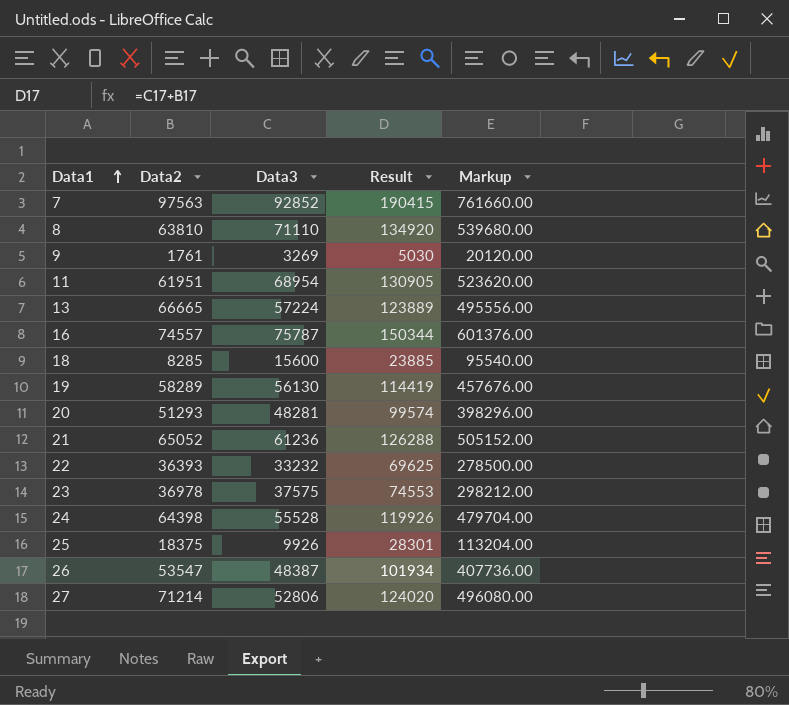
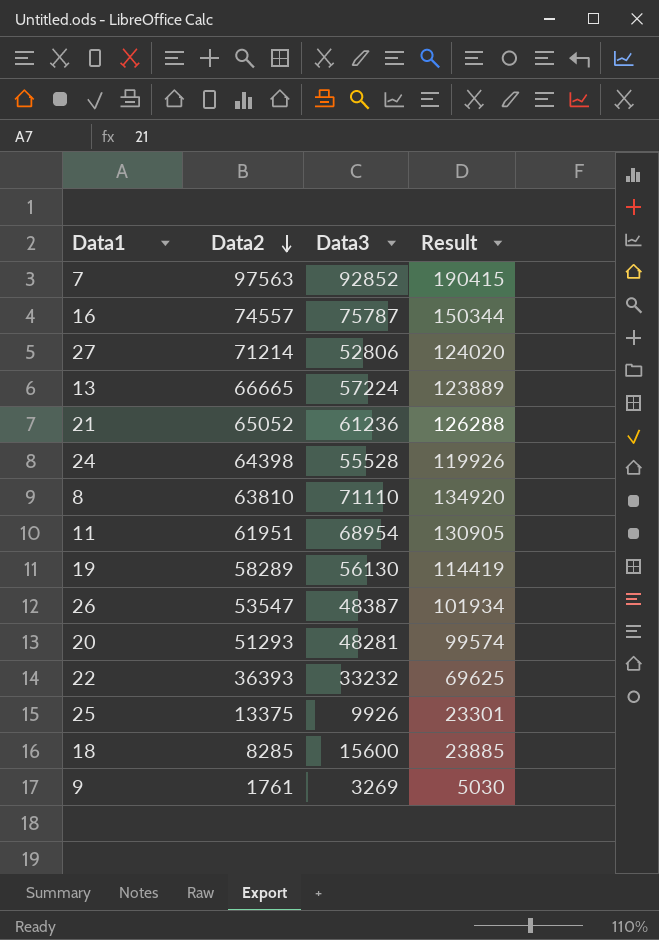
row order: Data1 ascending -> Data2 descending
column Markup | formula: [Result] * 4 -> none
row 23: 36978 | 37575 | 74553 | 298212.00 -> none
25 | Data2: 18375 -> 13375
25 | Result: 28301 -> 23301

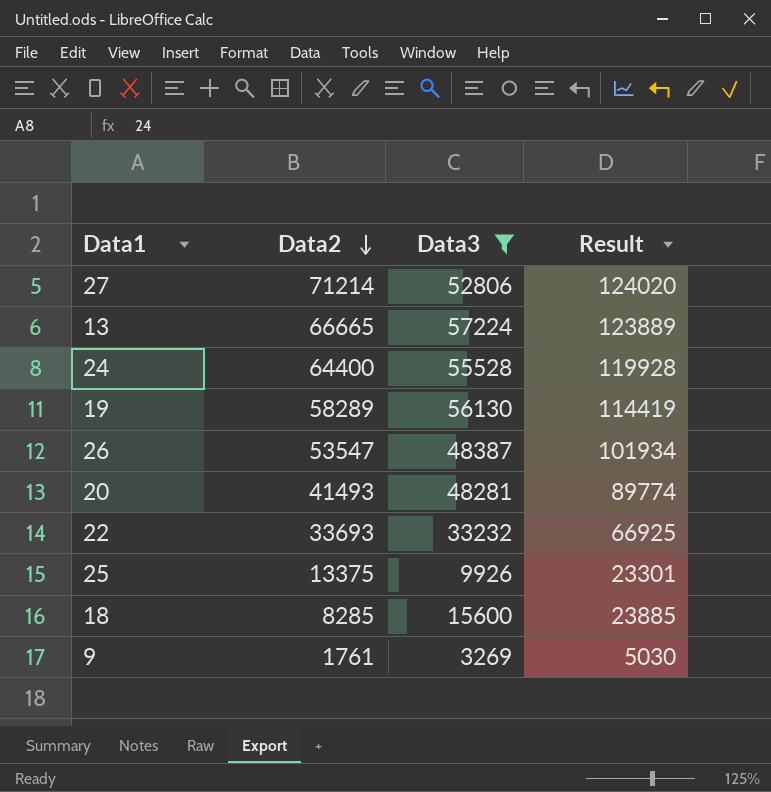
filter: none -> Data3 <= 57224
24 | Data2: 64398 -> 64400
24 | Result: 119926 -> 119928
20 | Data2: 51293 -> 41493
20 | Result: 99574 -> 89774
22 | Data2: 36393 -> 33693
22 | Result: 69625 -> 66925

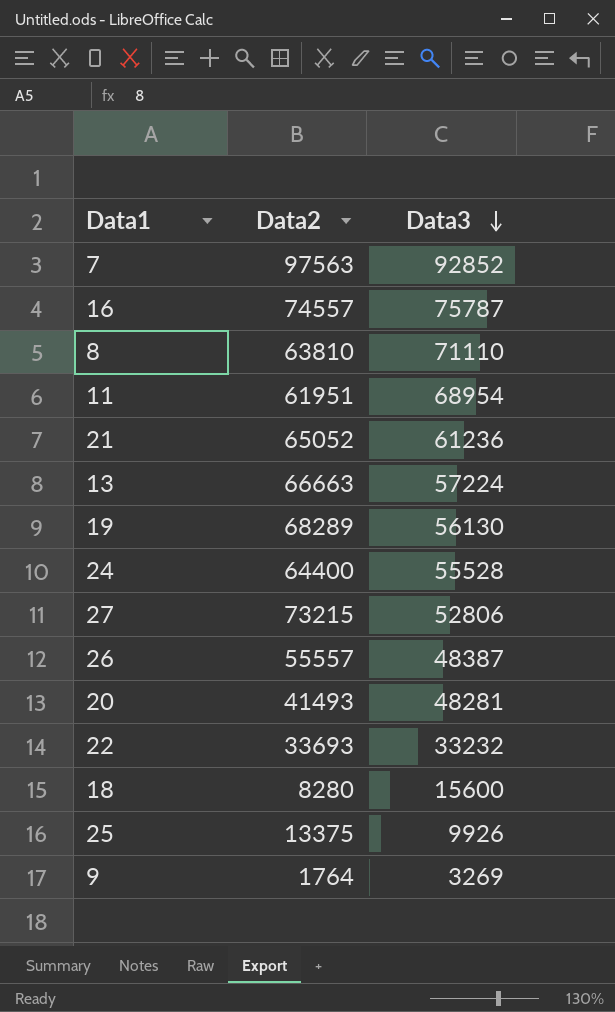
filter: Data3 <= 57224 -> none
row order: Data2 descending -> Data3 descending
column Result | formula: [Data2] + [Data3] -> none
13 | Data2: 66665 -> 66663
19 | Data2: 58289 -> 68289
27 | Data2: 71214 -> 73215
26 | Data2: 53547 -> 55557
18 | Data2: 8285 -> 8280
9 | Data2: 1761 -> 1764

